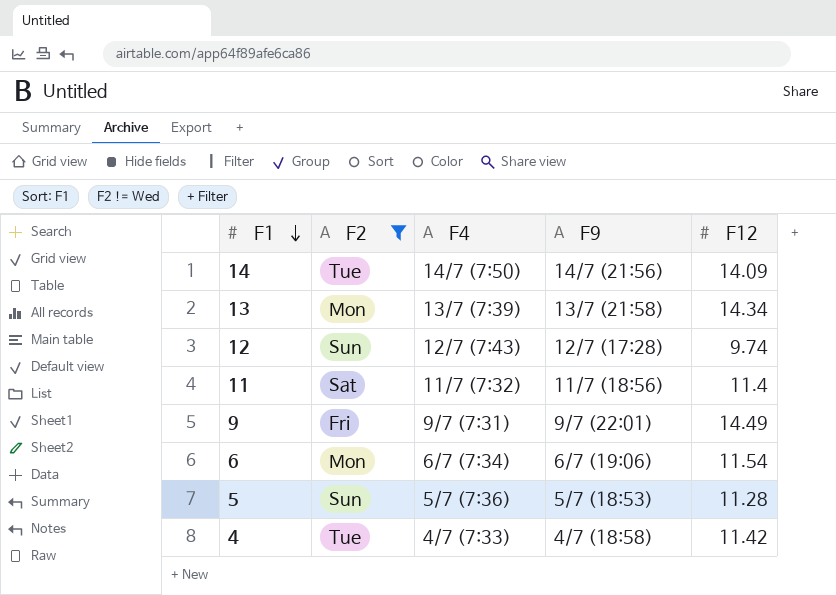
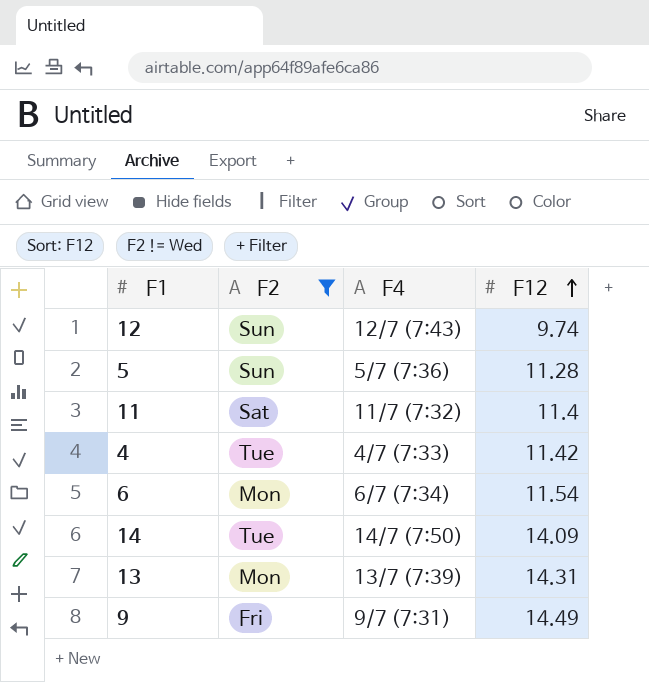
row order: F1 descending -> F12 ascending
column F9 | position: 4 -> none
13 | F12: 14.34 -> 14.31

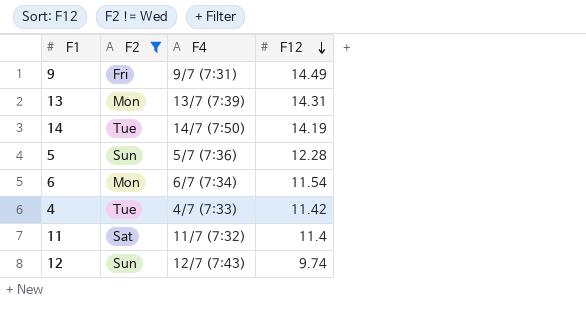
row order: F12 ascending -> F12 descending
14 | F12: 14.09 -> 14.19
5 | F12: 11.28 -> 12.28

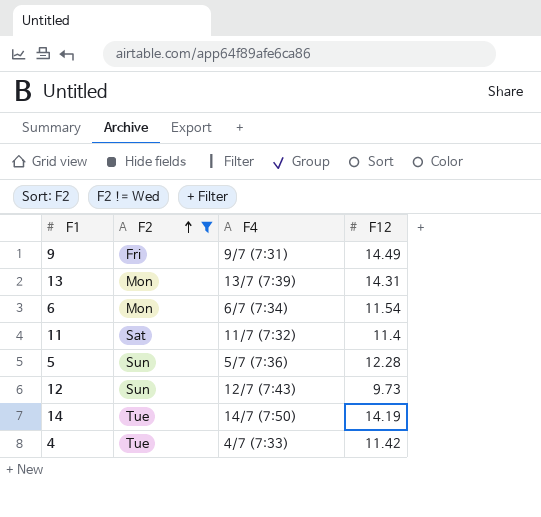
row order: F12 descending -> F2 ascending
12 | F12: 9.74 -> 9.73

